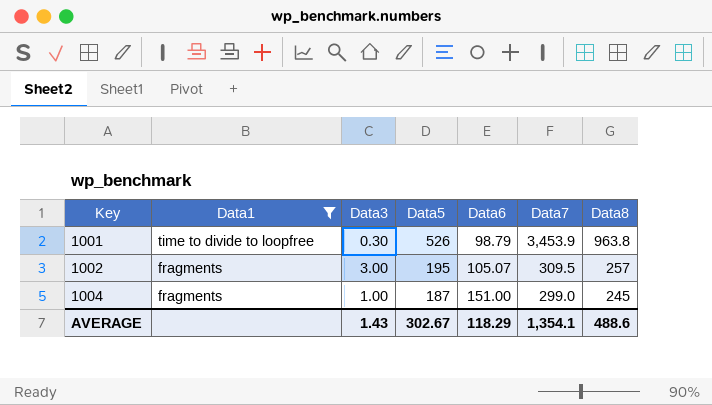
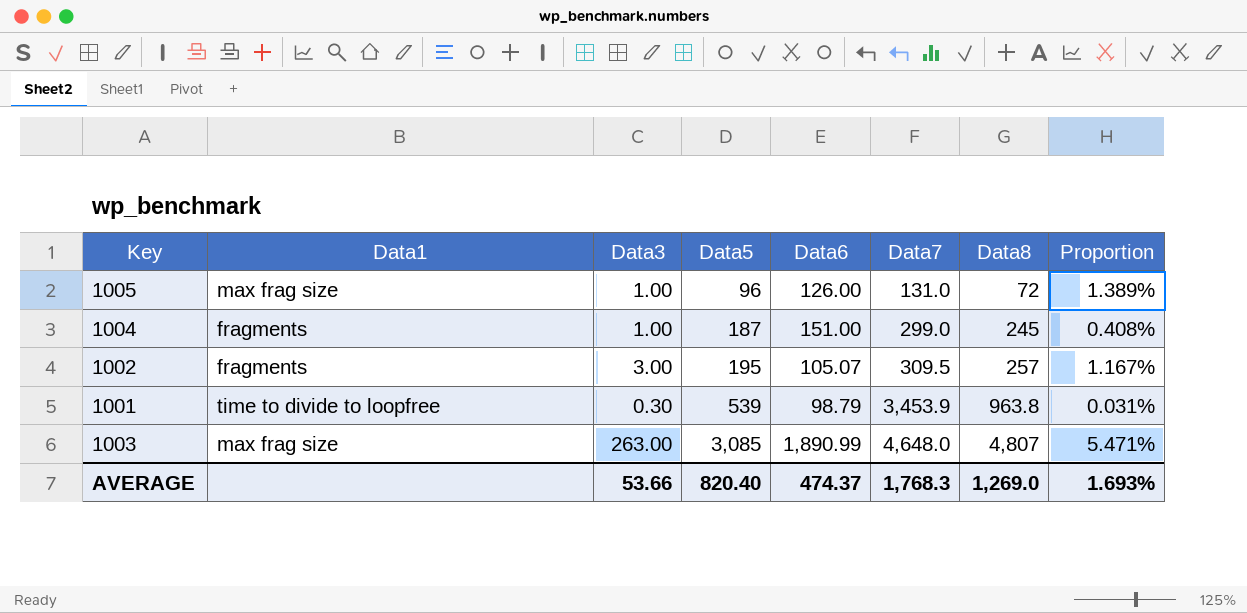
filter: Data1 != max frag size -> none
row order: Key ascending -> Data5 ascending
column Proportion | formula: none -> [Data3] / [Data8]
1001 | Data5: 526 -> 539
AVERAGE | Data3: 1.43 -> 53.66
AVERAGE | Data5: 302.67 -> 820.40
AVERAGE | Data6: 118.29 -> 474.37
AVERAGE | Data7: 1,354.1 -> 1,768.3
AVERAGE | Data8: 488.6 -> 1,269.0

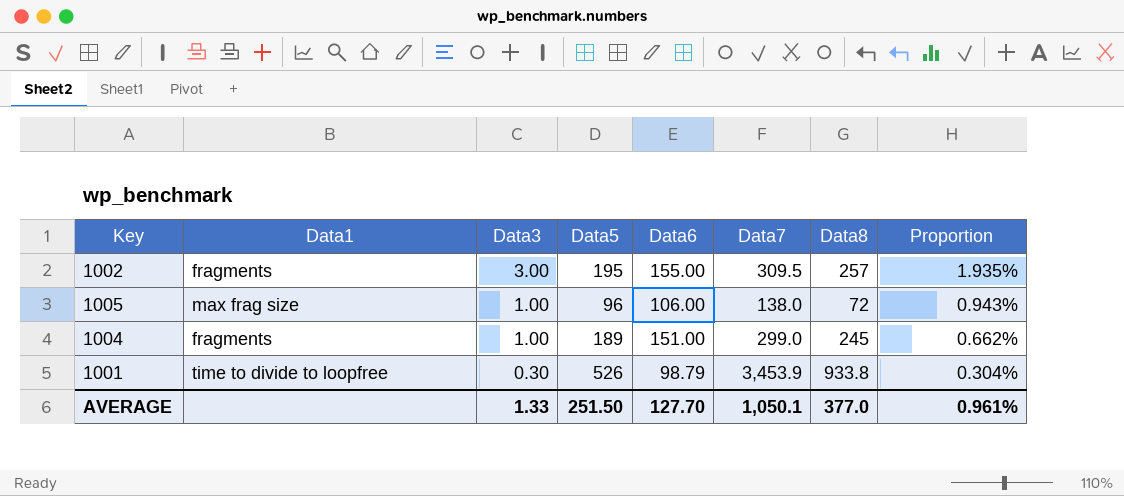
row order: Data5 ascending -> Data3 descending
column Proportion | formula: [Data3] / [Data8] -> [Data3] / [Data6]
row 1003: max frag size | 263.00 | 3,085 | 1,890.99 | 4,648.0 | 4,807 | 5.471% -> none
1002 | Data6: 105.07 -> 155.00
1005 | Data6: 126.00 -> 106.00
1005 | Data7: 131.0 -> 138.0
1004 | Data5: 187 -> 189
1001 | Data5: 539 -> 526
1001 | Data8: 963.8 -> 933.8
AVERAGE | Data3: 53.66 -> 1.33
AVERAGE | Data5: 820.40 -> 251.50
AVERAGE | Data6: 474.37 -> 127.70
AVERAGE | Data7: 1,768.3 -> 1,050.1
AVERAGE | Data8: 1,269.0 -> 377.0
AVERAGE | Proportion: 1.693% -> 0.961%

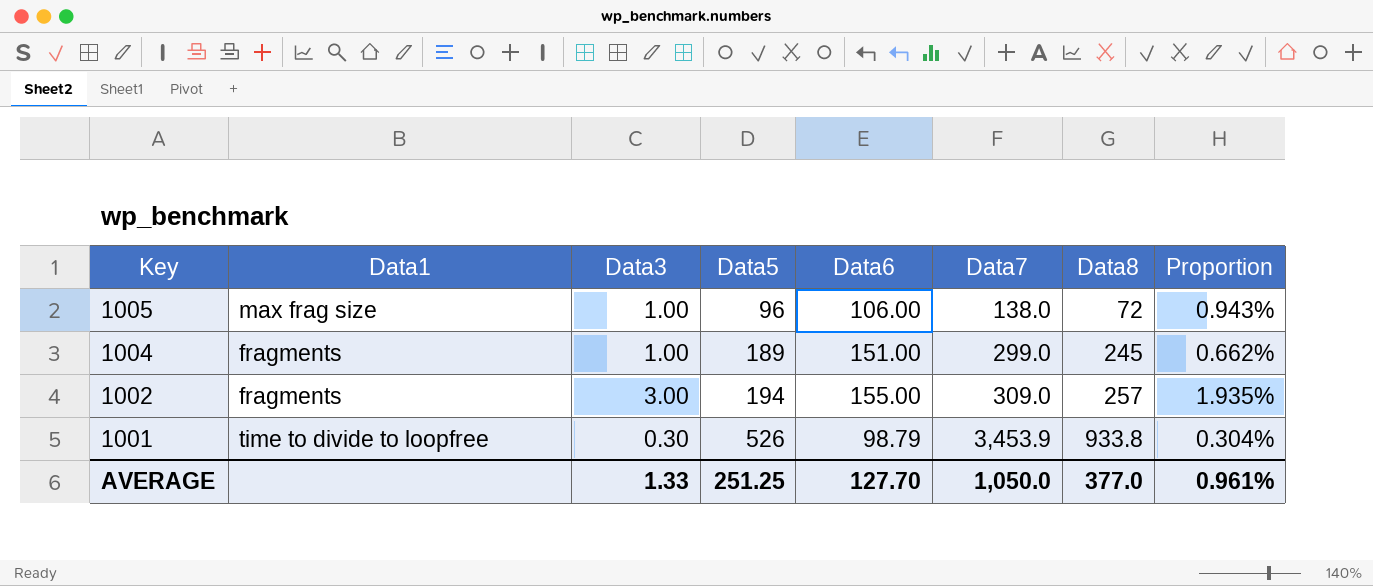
row order: Data3 descending -> Key descending
1002 | Data5: 195 -> 194
1002 | Data7: 309.5 -> 309.0
AVERAGE | Data5: 251.50 -> 251.25
AVERAGE | Data7: 1,050.1 -> 1,050.0

